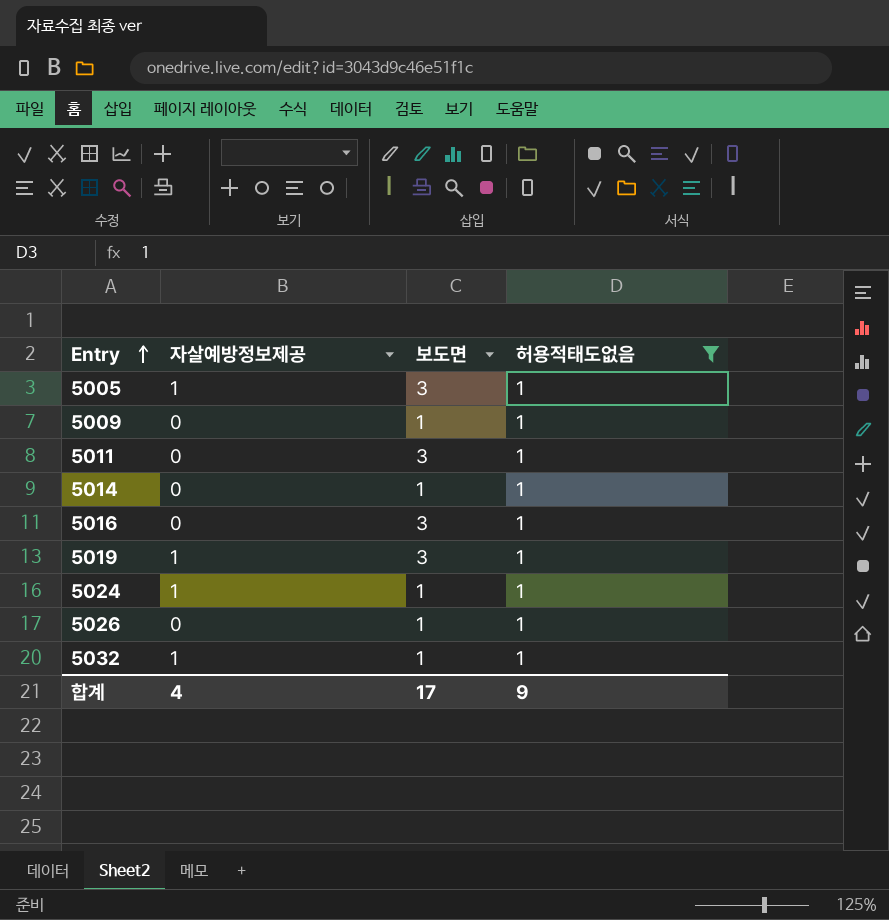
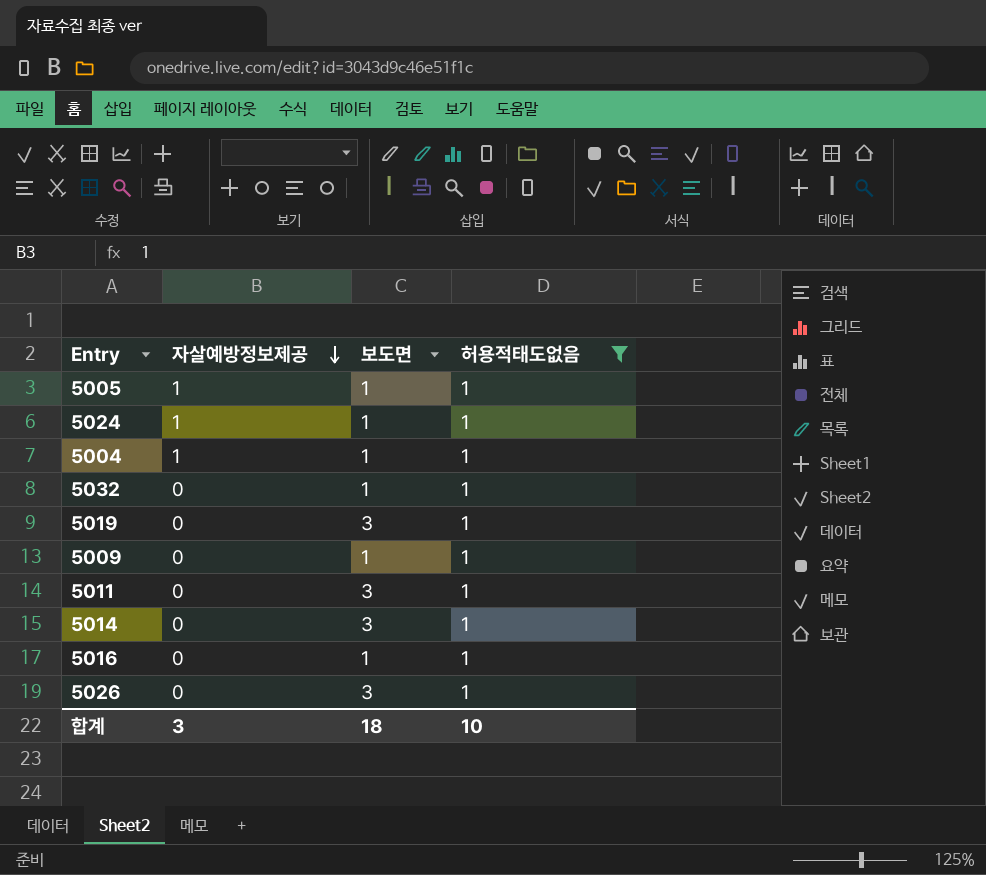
row order: Entry ascending -> 자살예방정보제공 descending
5005 | 보도면: 3 -> 1
row 5004: none -> 1 | 1 | 1
5032 | 자살예방정보제공: 1 -> 0
5019 | 자살예방정보제공: 1 -> 0
5014 | 보도면: 1 -> 3
5016 | 보도면: 3 -> 1
5026 | 보도면: 1 -> 3
합계 | 자살예방정보제공: 4 -> 3
합계 | 보도면: 17 -> 18
합계 | 허용적태도없음: 9 -> 10

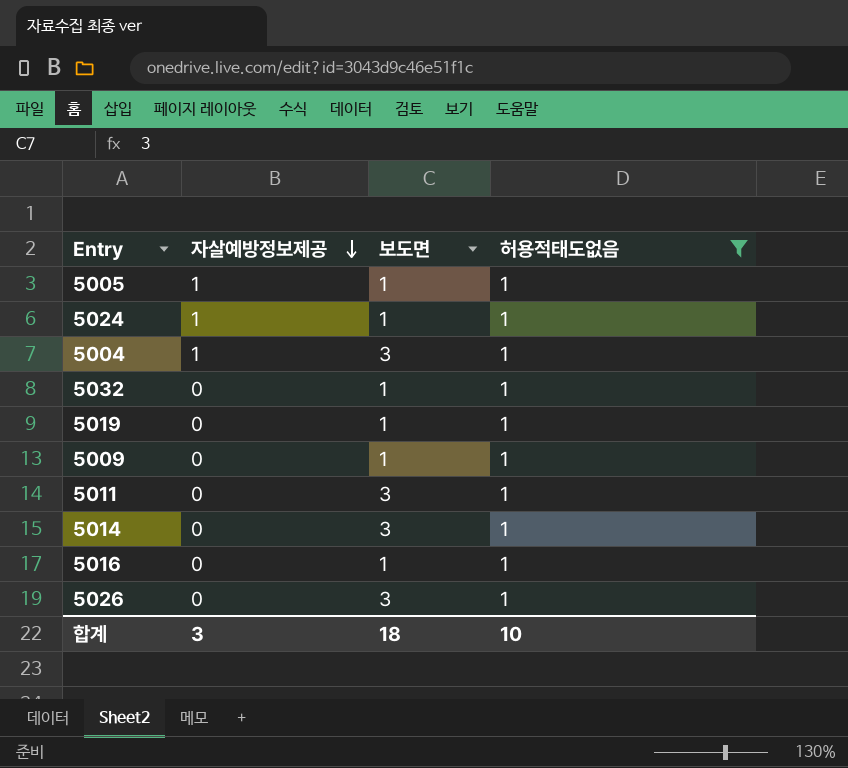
5004 | 보도면: 1 -> 3
5019 | 보도면: 3 -> 1

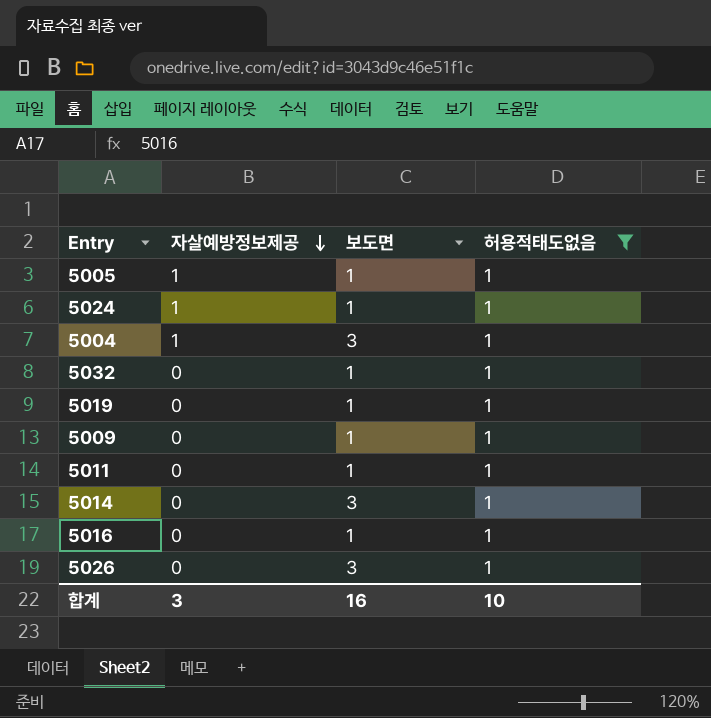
5011 | 보도면: 3 -> 1
합계 | 보도면: 18 -> 16

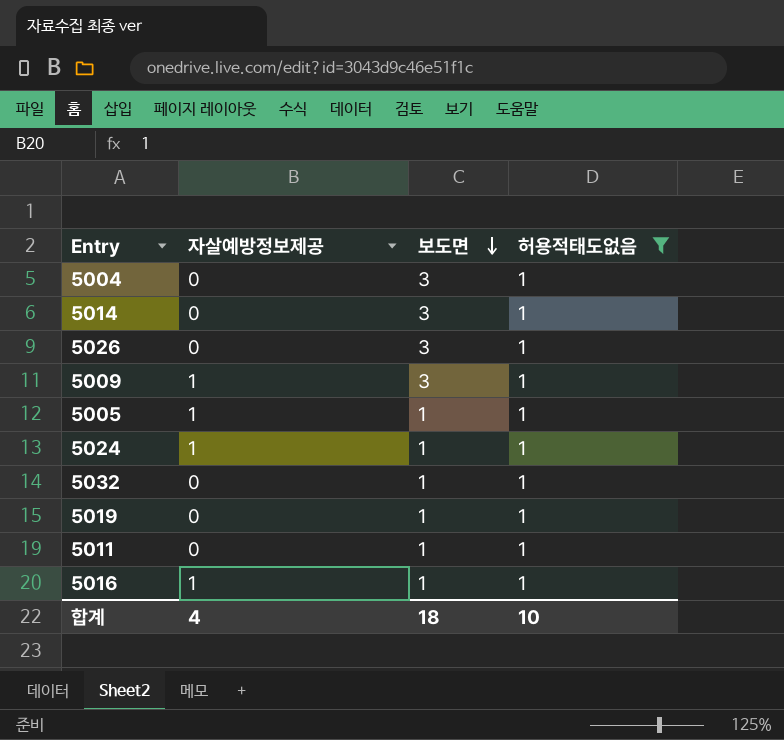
row order: 자살예방정보제공 descending -> 보도면 descending
5004 | 자살예방정보제공: 1 -> 0
5009 | 자살예방정보제공: 0 -> 1
5009 | 보도면: 1 -> 3
5016 | 자살예방정보제공: 0 -> 1
합계 | 자살예방정보제공: 3 -> 4
합계 | 보도면: 16 -> 18

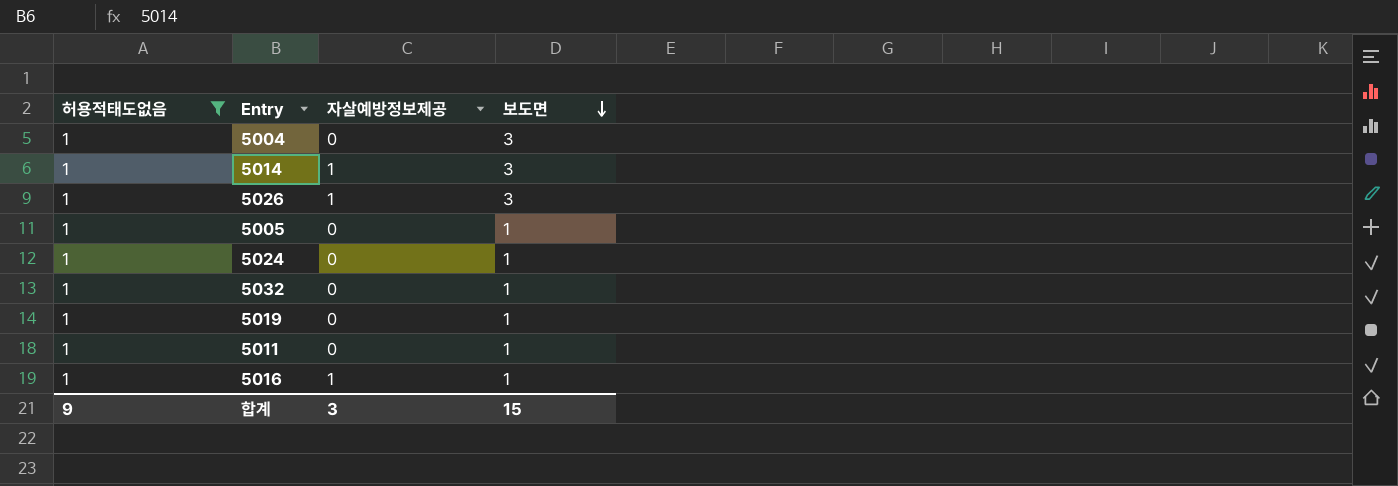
column 허용적태도없음 | position: 4 -> 1
row 5009: 1 | 3 | 1 -> none
5014 | 자살예방정보제공: 0 -> 1
5026 | 자살예방정보제공: 0 -> 1
5005 | 자살예방정보제공: 1 -> 0
5024 | 자살예방정보제공: 1 -> 0
합계 | 허용적태도없음: 10 -> 9
합계 | 자살예방정보제공: 4 -> 3
합계 | 보도면: 18 -> 15

